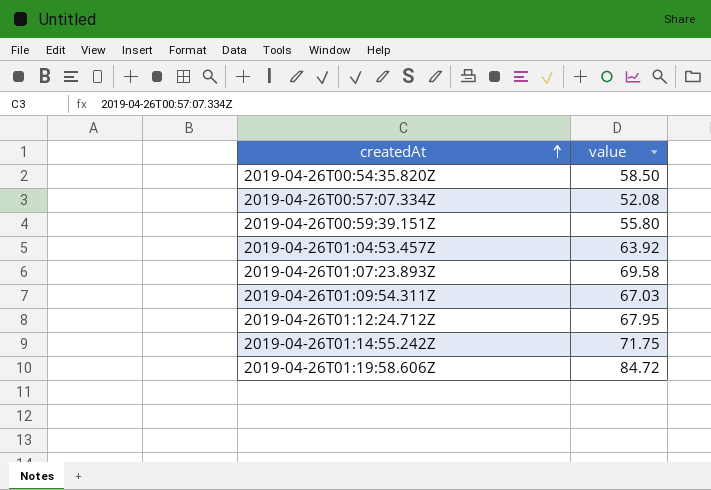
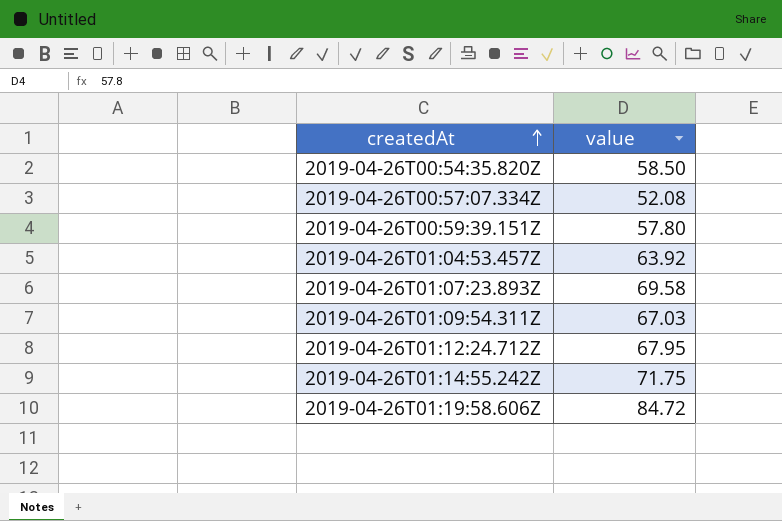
2019-04-26T00:59:39.151Z | value: 55.80 -> 57.80

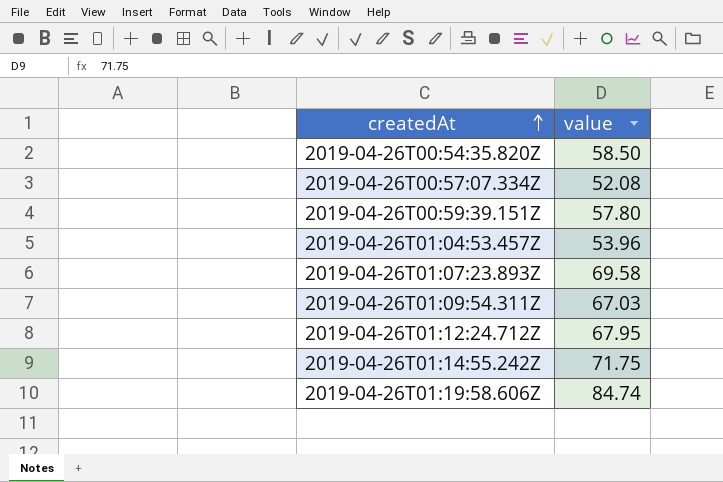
2019-04-26T01:04:53.457Z | value: 63.92 -> 53.96
2019-04-26T01:19:58.606Z | value: 84.72 -> 84.74

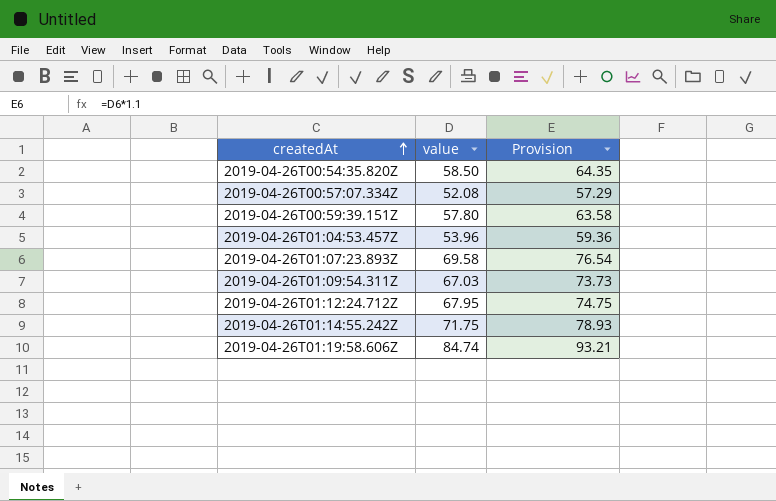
column Provision | formula: none -> [value] * 1.1

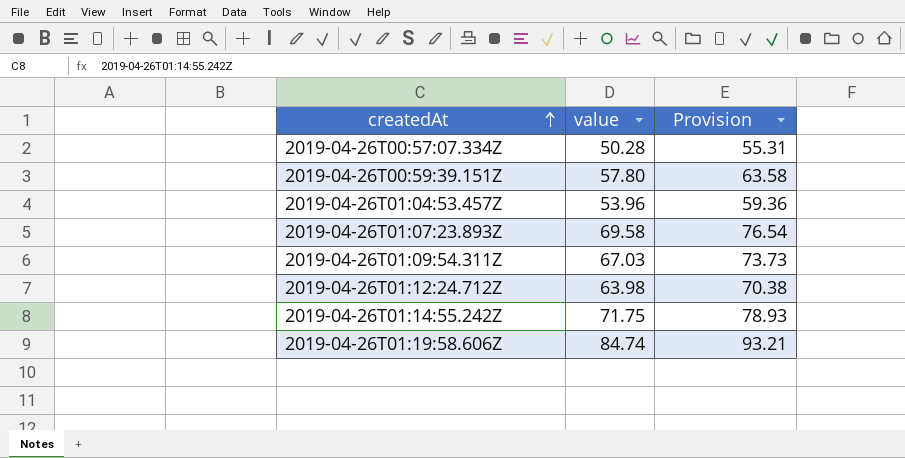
row 2019-04-26T00:54:35.820Z: 58.50 | 64.35 -> none
2019-04-26T00:57:07.334Z | value: 52.08 -> 50.28
2019-04-26T00:57:07.334Z | Provision: 57.29 -> 55.31
2019-04-26T01:12:24.712Z | value: 67.95 -> 63.98
2019-04-26T01:12:24.712Z | Provision: 74.75 -> 70.38

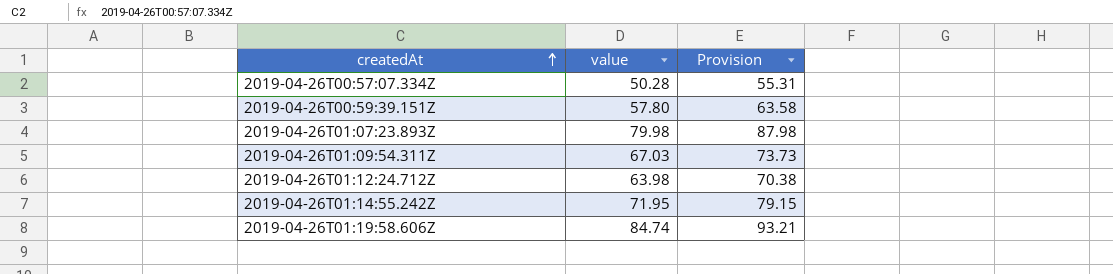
row 2019-04-26T01:04:53.457Z: 53.96 | 59.36 -> none
2019-04-26T01:07:23.893Z | value: 69.58 -> 79.98
2019-04-26T01:07:23.893Z | Provision: 76.54 -> 87.98
2019-04-26T01:14:55.242Z | value: 71.75 -> 71.95
2019-04-26T01:14:55.242Z | Provision: 78.93 -> 79.15

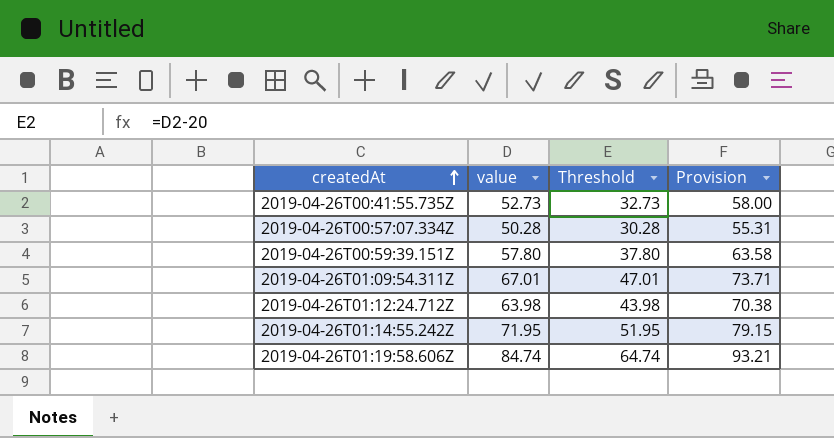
column Threshold | formula: none -> [value] - 20
row 2019-04-26T01:07:23.893Z: 79.98 | 87.98 -> none
row 2019-04-26T00:41:55.735Z: none -> 52.73 | 32.73 | 58.00
2019-04-26T01:09:54.311Z | value: 67.03 -> 67.01
2019-04-26T01:09:54.311Z | Provision: 73.73 -> 73.71

